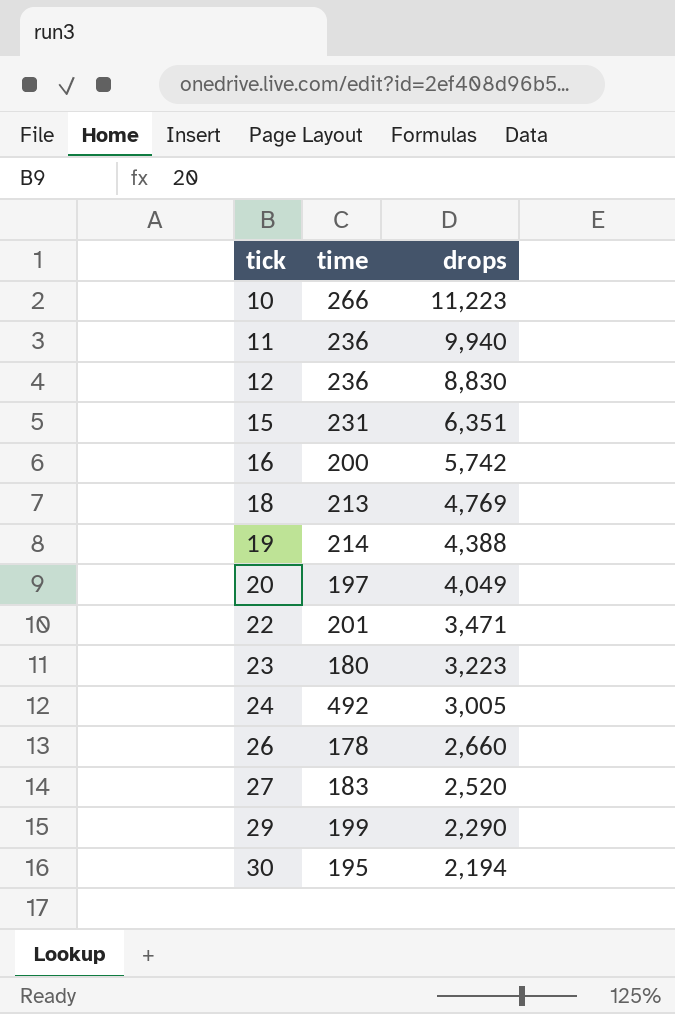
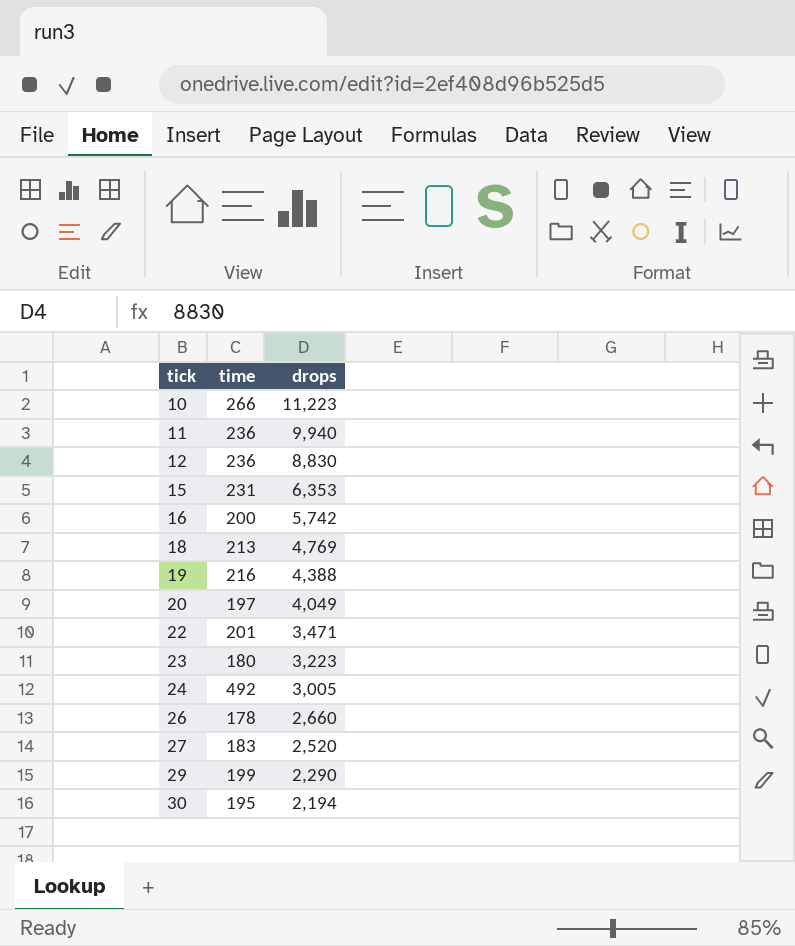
15 | drops: 6,351 -> 6,353
19 | time: 214 -> 216

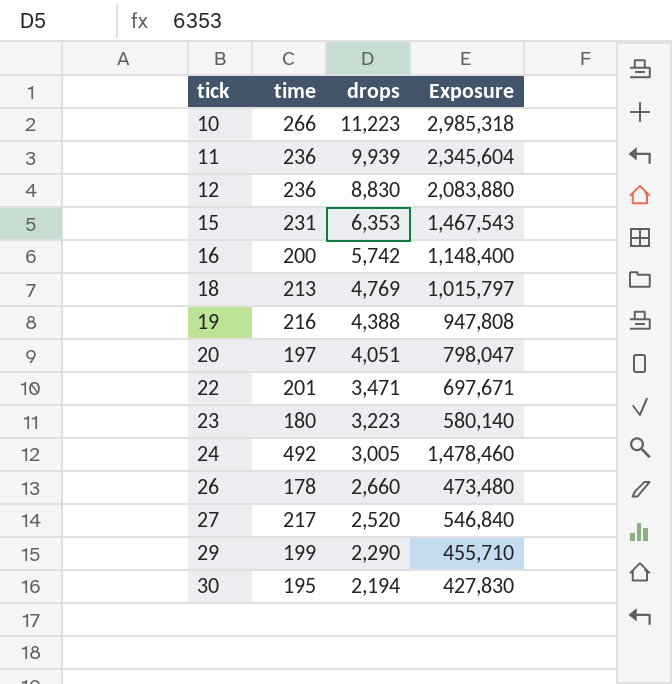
column Exposure | formula: none -> [time] * [drops]
11 | drops: 9,940 -> 9,939
20 | drops: 4,049 -> 4,051
27 | time: 183 -> 217

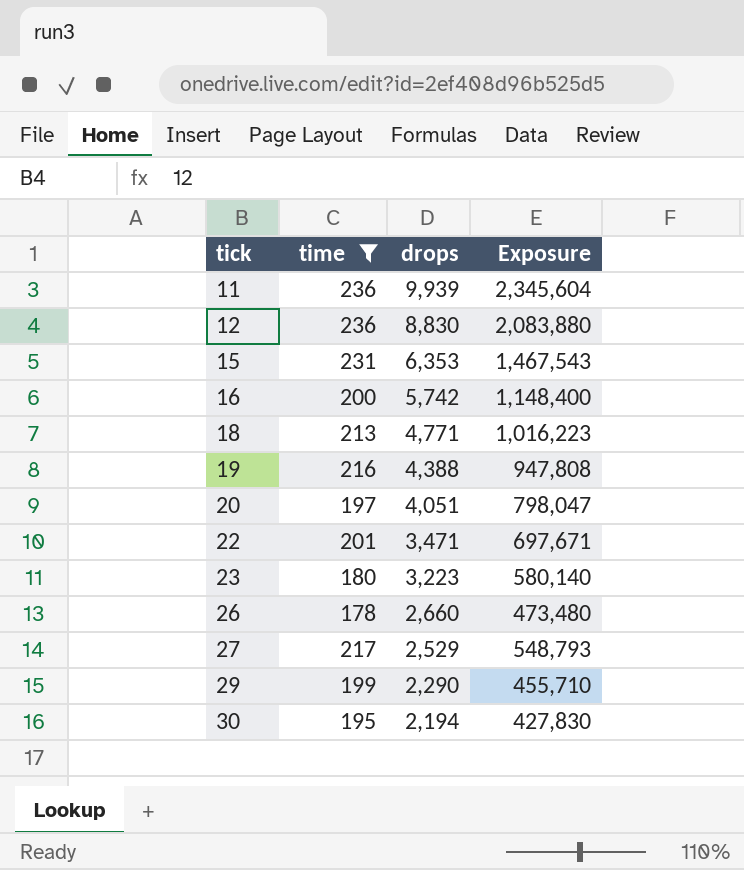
filter: none -> time <= 236
18 | drops: 4,769 -> 4,771
18 | Exposure: 1,015,797 -> 1,016,223
27 | drops: 2,520 -> 2,529
27 | Exposure: 546,840 -> 548,793

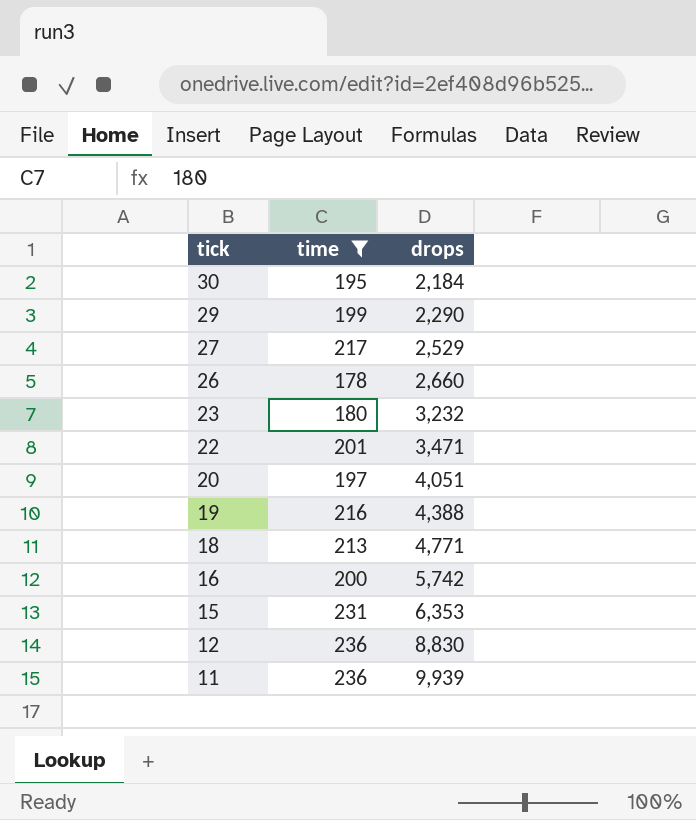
row order: tick ascending -> tick descending
column Exposure | formula: [time] * [drops] -> none
30 | drops: 2,194 -> 2,184
23 | drops: 3,223 -> 3,232

